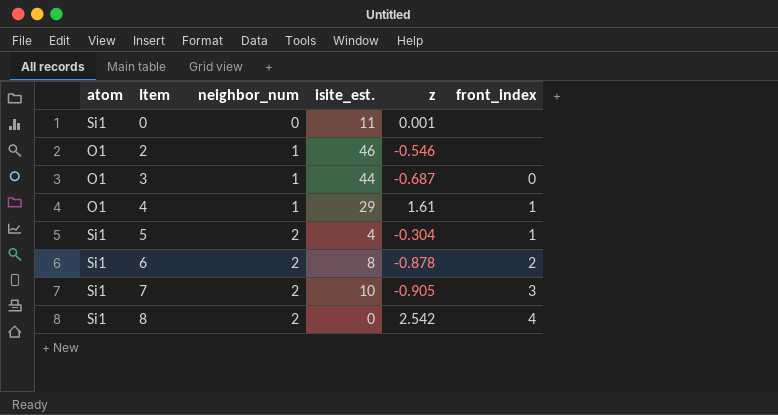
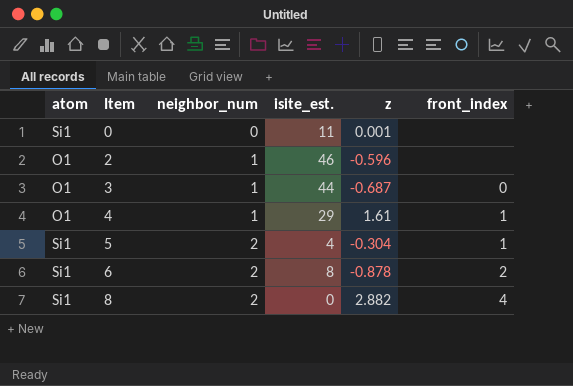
row 7: Si1 | 2 | 10 | -0.905 | 3 -> none
2 | z: -0.546 -> -0.596
8 | z: 2.542 -> 2.882

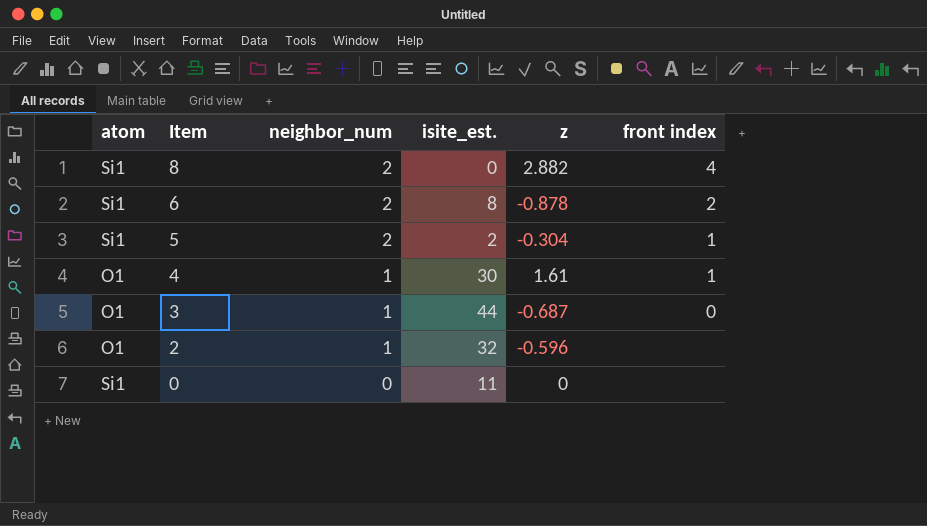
row order: Item ascending -> Item descending
column name: front_index -> front index
5 | isite_est.: 4 -> 2
4 | isite_est.: 29 -> 30
2 | isite_est.: 46 -> 32
0 | z: 0.001 -> 0

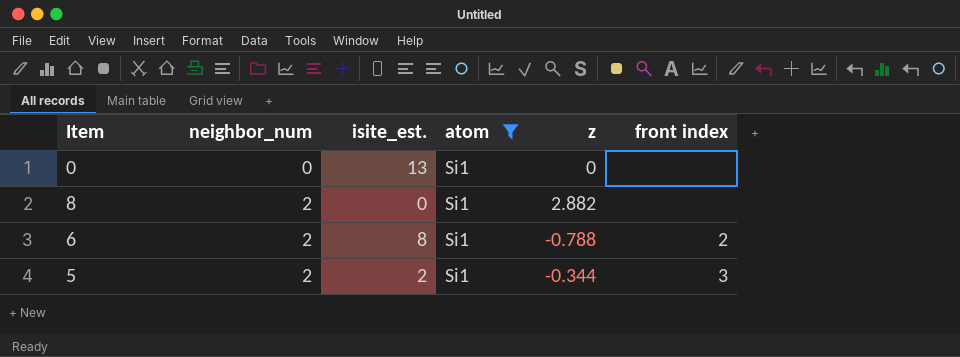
filter: none -> atom = Si1
row order: Item descending -> neighbor_num ascending
column atom | position: 1 -> 4
0 | isite_est.: 11 -> 13
8 | front index: 4 -> none
6 | z: -0.878 -> -0.788
5 | z: -0.304 -> -0.344
5 | front index: 1 -> 3

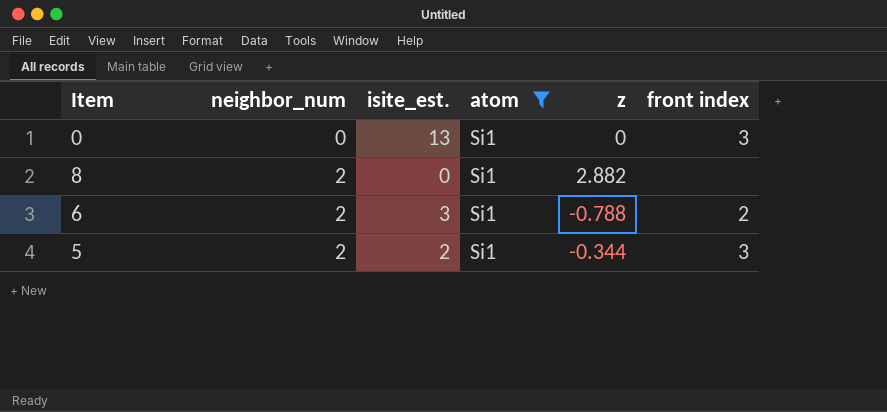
0 | front index: none -> 3
6 | isite_est.: 8 -> 3

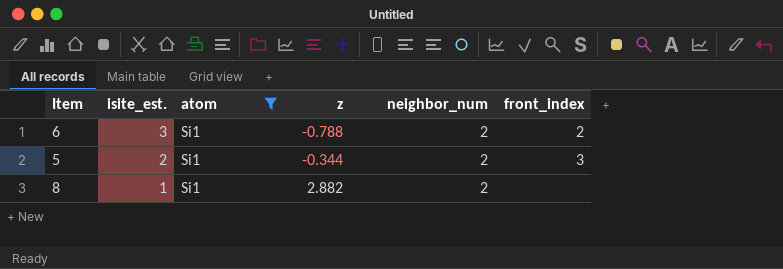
row order: neighbor_num ascending -> isite_est. descending
column neighbor_num | position: 2 -> 5
column name: front index -> front_index
row 0: 0 | 13 | Si1 | 0 | 3 -> none
8 | isite_est.: 0 -> 1

